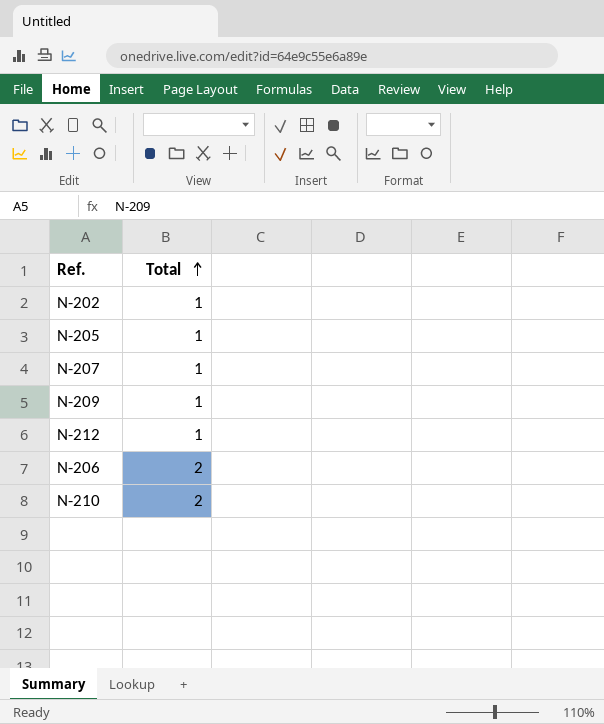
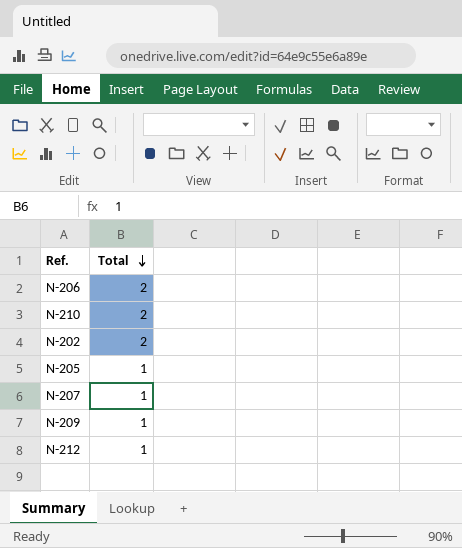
row order: Total ascending -> Total descending
N-202 | Total: 1 -> 2

